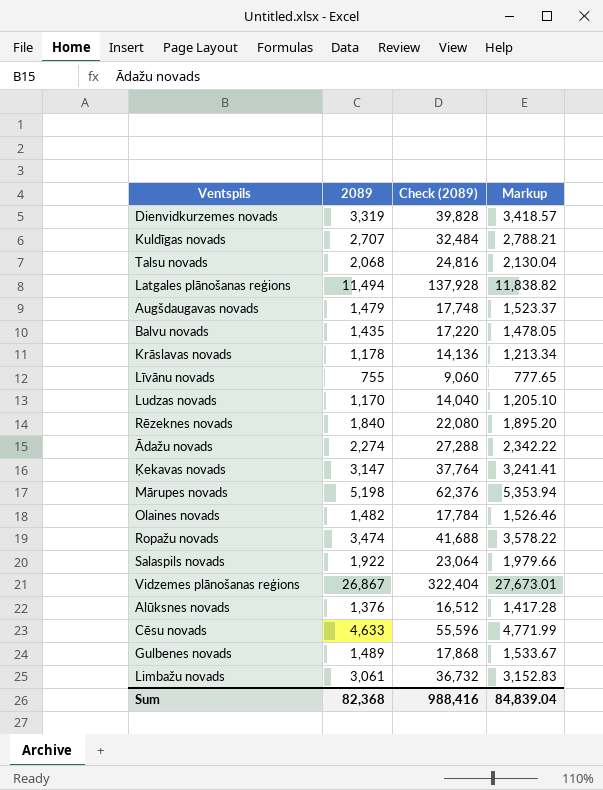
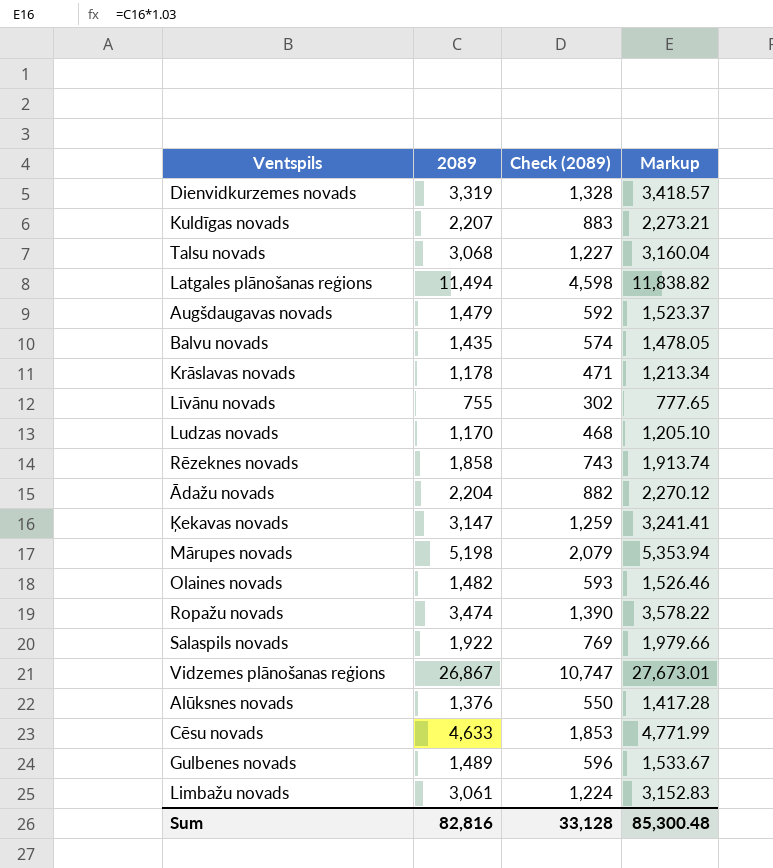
column Check (2089) | formula: [2089] * 12 -> [2089] * 0.4
Kuldīgas novads | 2089: 2,707 -> 2,207
Kuldīgas novads | Markup: 2,788.21 -> 2,273.21
Talsu novads | 2089: 2,068 -> 3,068
Talsu novads | Markup: 2,130.04 -> 3,160.04
Rēzeknes novads | 2089: 1,840 -> 1,858
Rēzeknes novads | Markup: 1,895.20 -> 1,913.74
Ādažu novads | 2089: 2,274 -> 2,204
Ādažu novads | Markup: 2,342.22 -> 2,270.12
Sum | 2089: 82,368 -> 82,816
Sum | Check (2089): 988,416 -> 33,128
Sum | Markup: 84,839.04 -> 85,300.48

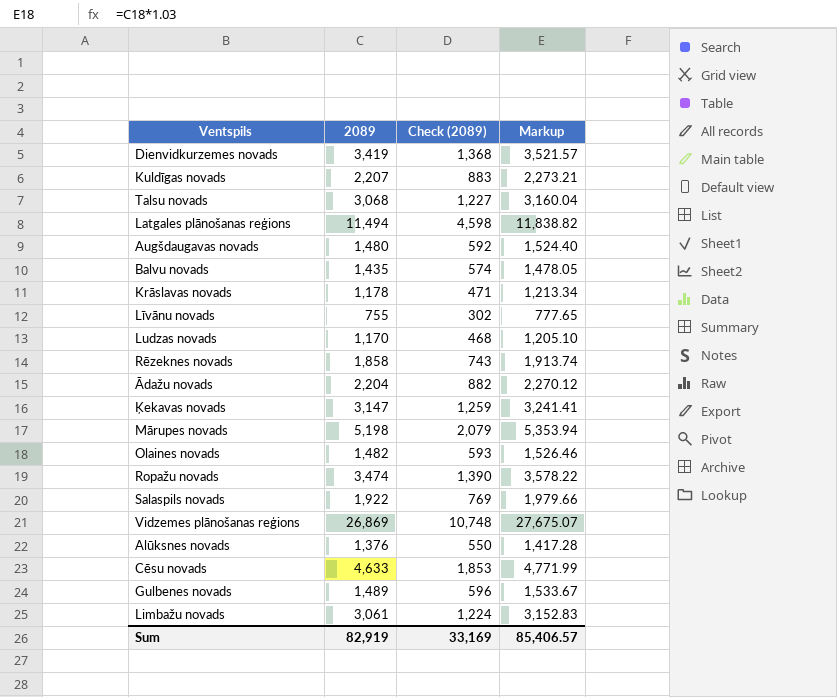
Dienvidkurzemes novads | 2089: 3,319 -> 3,419
Dienvidkurzemes novads | Check (2089): 1,328 -> 1,368
Dienvidkurzemes novads | Markup: 3,418.57 -> 3,521.57
Augšdaugavas novads | 2089: 1,479 -> 1,480
Augšdaugavas novads | Markup: 1,523.37 -> 1,524.40
Vidzemes plānošanas reģions | 2089: 26,867 -> 26,869
Vidzemes plānošanas reģions | Check (2089): 10,747 -> 10,748
Vidzemes plānošanas reģions | Markup: 27,673.01 -> 27,675.07
Sum | 2089: 82,816 -> 82,919
Sum | Check (2089): 33,128 -> 33,169
Sum | Markup: 85,300.48 -> 85,406.57

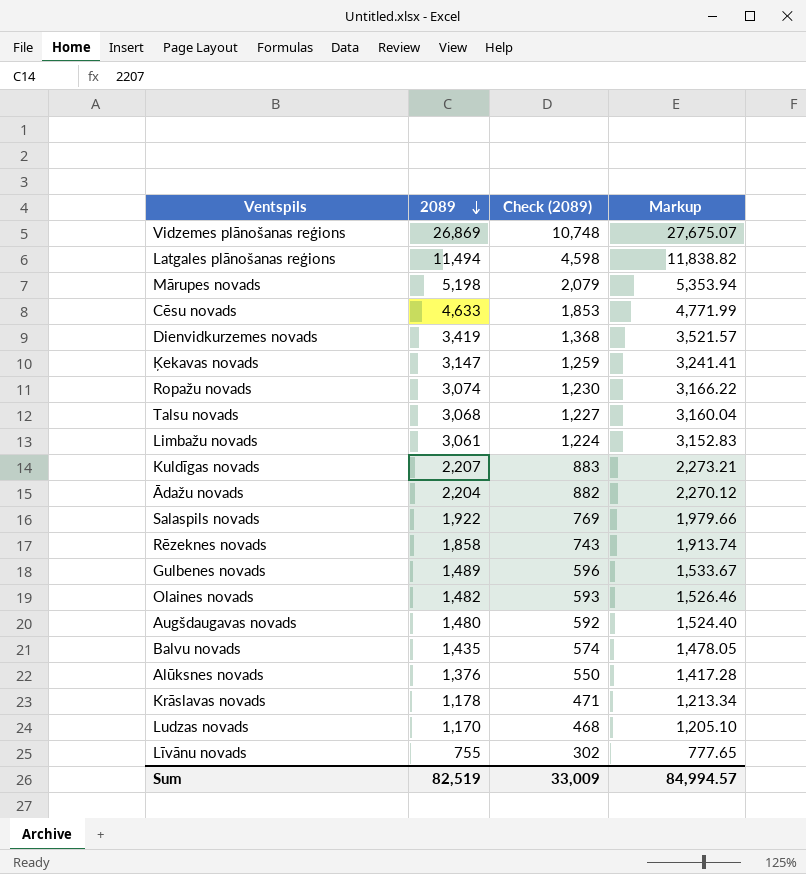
row order: none -> 2089 descending
Ropažu novads | 2089: 3,474 -> 3,074
Ropažu novads | Check (2089): 1,390 -> 1,230
Ropažu novads | Markup: 3,578.22 -> 3,166.22
Sum | 2089: 82,919 -> 82,519
Sum | Check (2089): 33,169 -> 33,009
Sum | Markup: 85,406.57 -> 84,994.57

